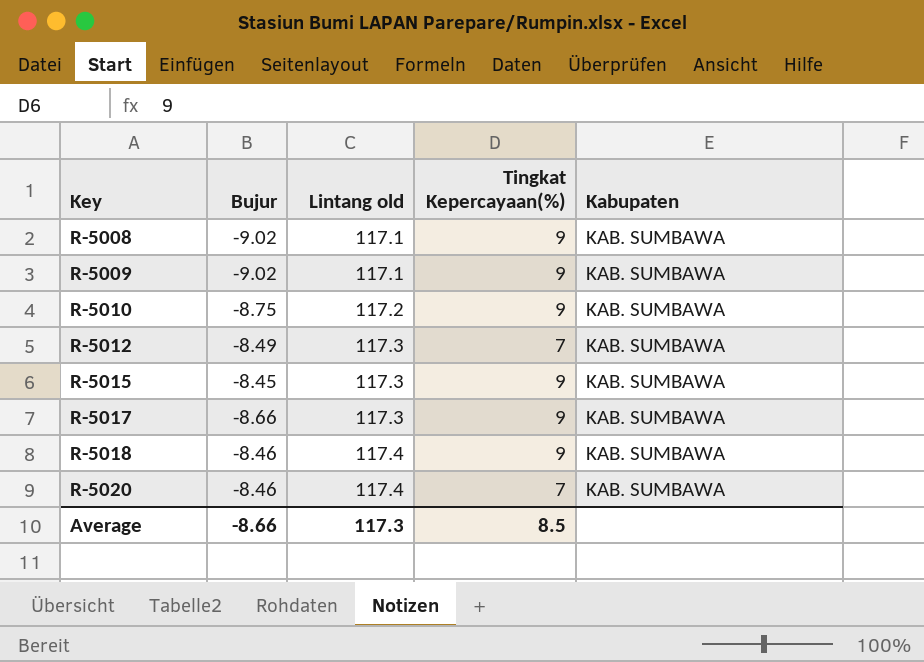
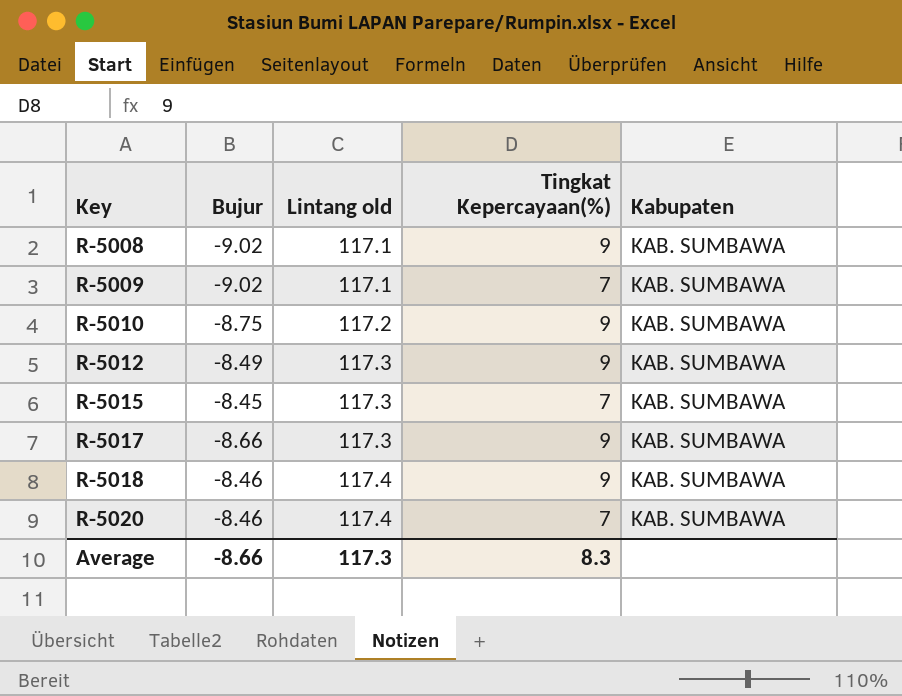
R-5009 | Tingkat Kepercayaan(%): 9 -> 7
R-5012 | Tingkat Kepercayaan(%): 7 -> 9
R-5015 | Tingkat Kepercayaan(%): 9 -> 7
Average | Tingkat Kepercayaan(%): 8.5 -> 8.3

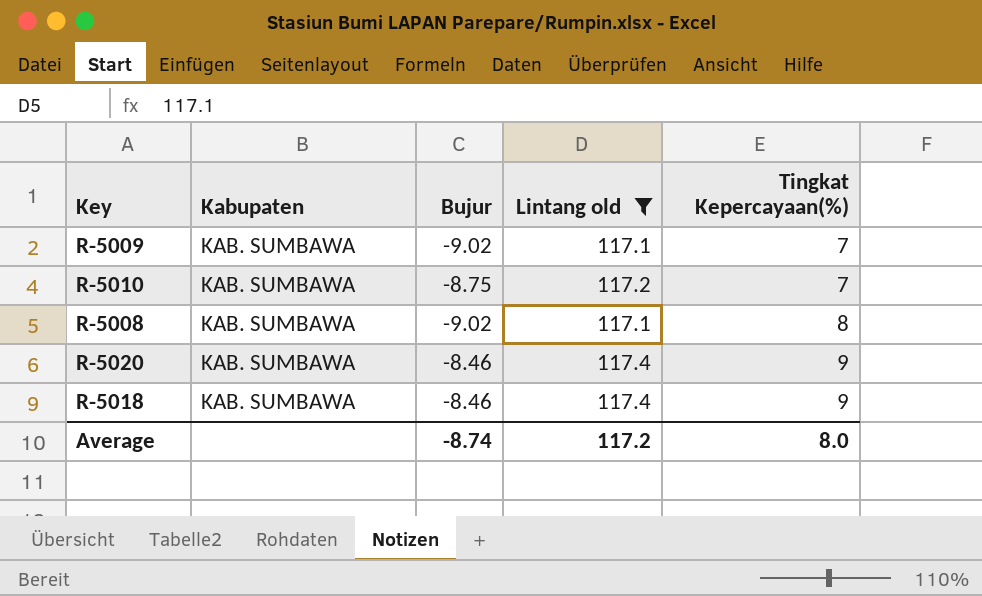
filter: none -> Lintang old != 117.3
row order: Key ascending -> Tingkat Kepercayaan(%) ascending
column Kabupaten | position: 5 -> 2
R-5010 | Tingkat Kepercayaan(%): 9 -> 7
R-5008 | Tingkat Kepercayaan(%): 9 -> 8
R-5020 | Tingkat Kepercayaan(%): 7 -> 9
Average | Bujur: -8.66 -> -8.74
Average | Lintang old: 117.3 -> 117.2
Average | Tingkat Kepercayaan(%): 8.3 -> 8.0

